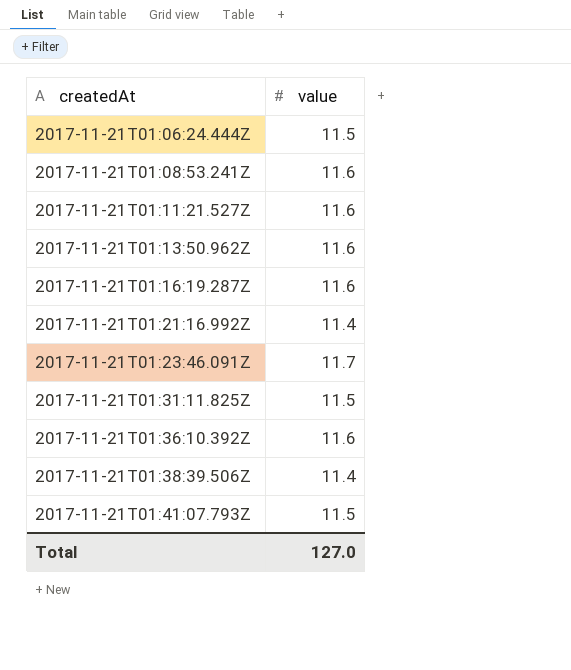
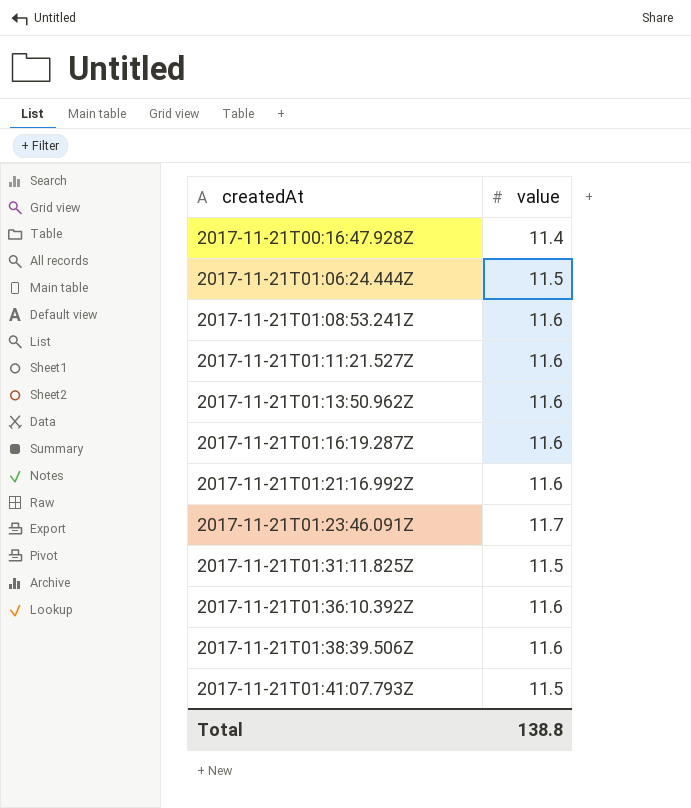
row 2017-11-21T00:16:47.928Z: none -> 11.4
2017-11-21T01:21:16.992Z | value: 11.4 -> 11.6
2017-11-21T01:38:39.506Z | value: 11.4 -> 11.6
Total | value: 127.0 -> 138.8

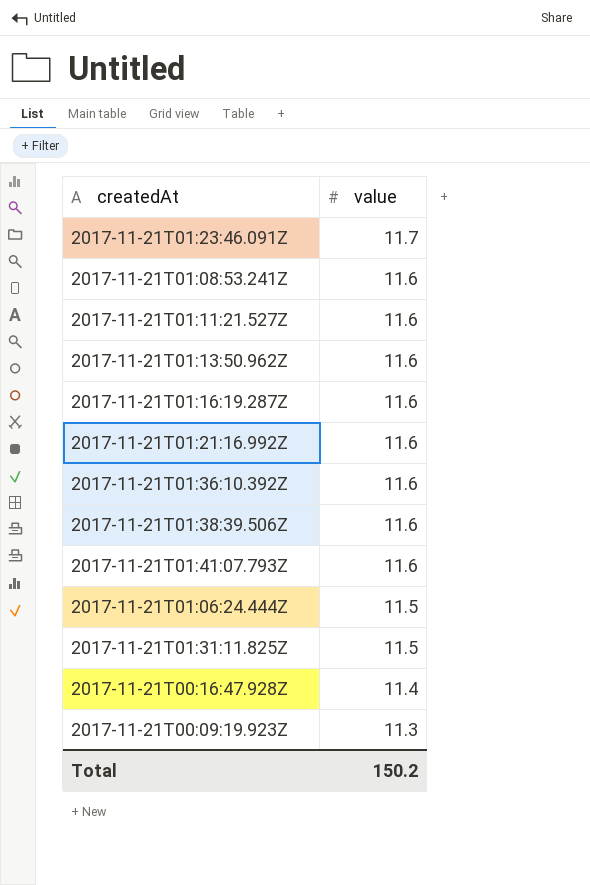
row order: createdAt ascending -> value descending
2017-11-21T01:41:07.793Z | value: 11.5 -> 11.6
row 2017-11-21T00:09:19.923Z: none -> 11.3
Total | value: 138.8 -> 150.2

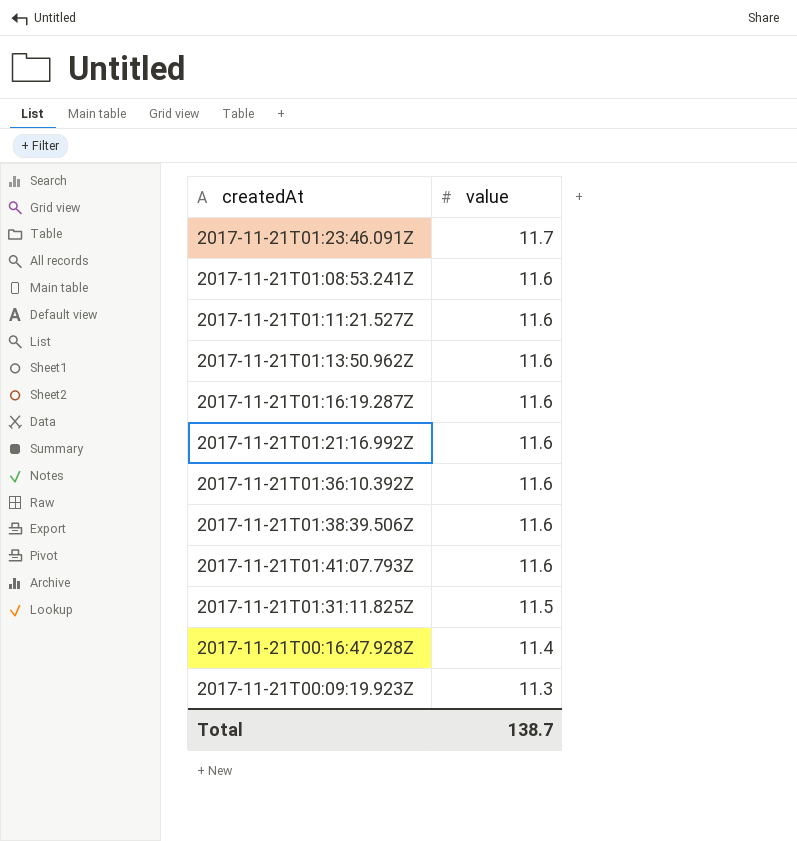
row 2017-11-21T01:06:24.444Z: 11.5 -> none
Total | value: 150.2 -> 138.7

